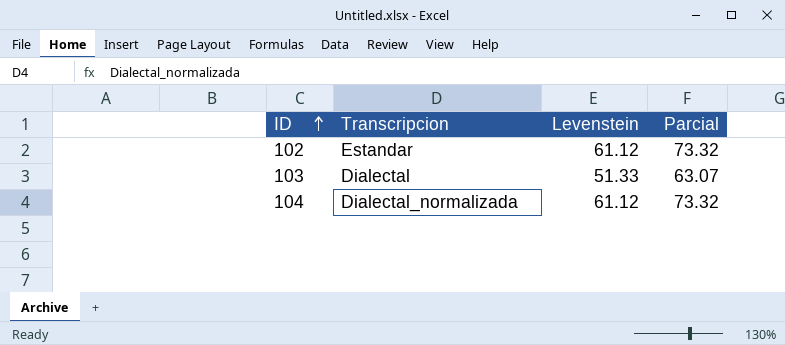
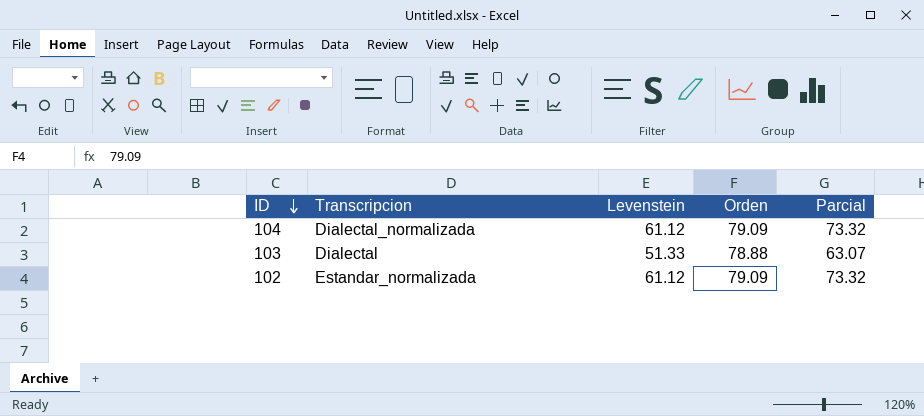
row order: ID ascending -> ID descending
column Orden | position: none -> 4
102 | Transcripcion: Estandar -> Estandar_normalizada

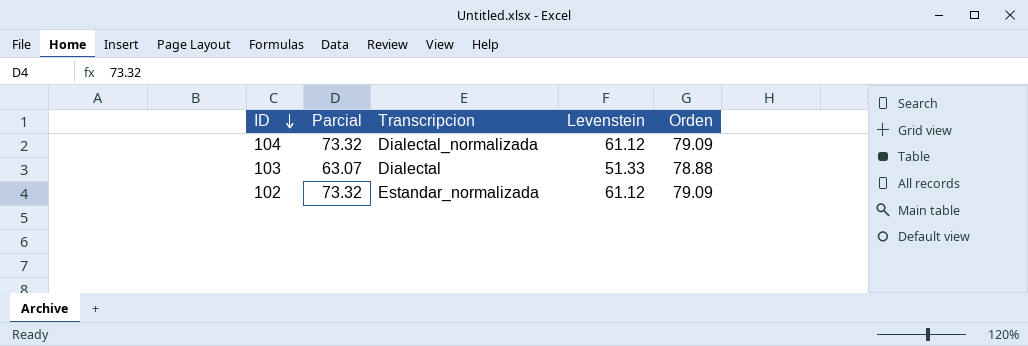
column Parcial | position: 5 -> 2

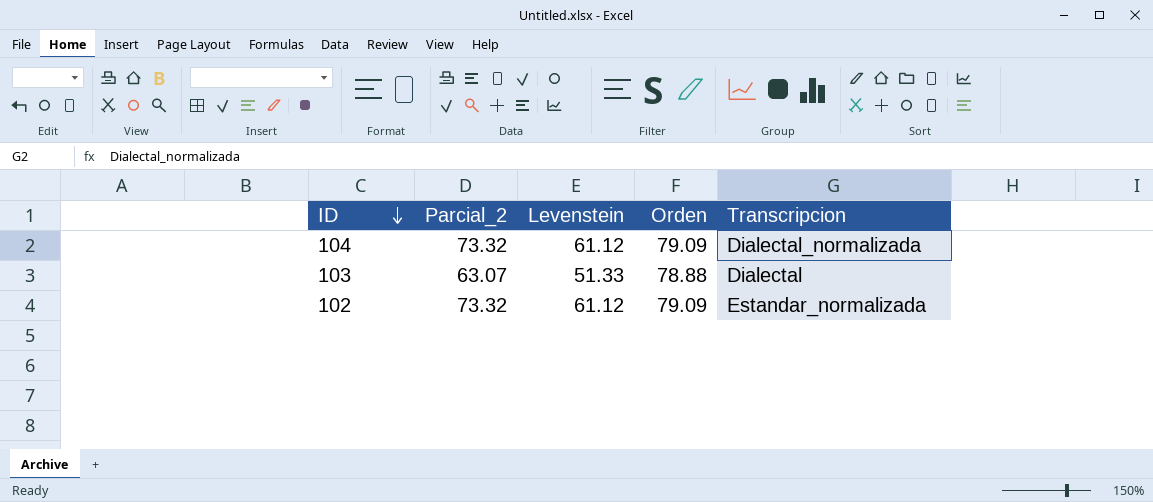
column name: Parcial -> Parcial_2
column Transcripcion | position: 3 -> 5

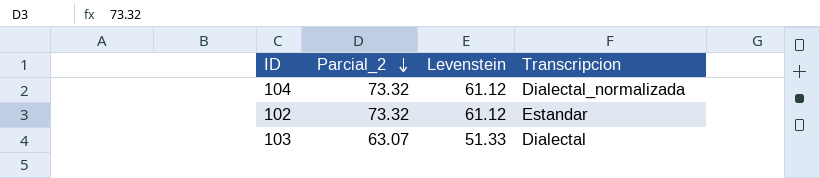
row order: ID descending -> Parcial_2 descending
column Orden | position: 4 -> none
102 | Transcripcion: Estandar_normalizada -> Estandar

